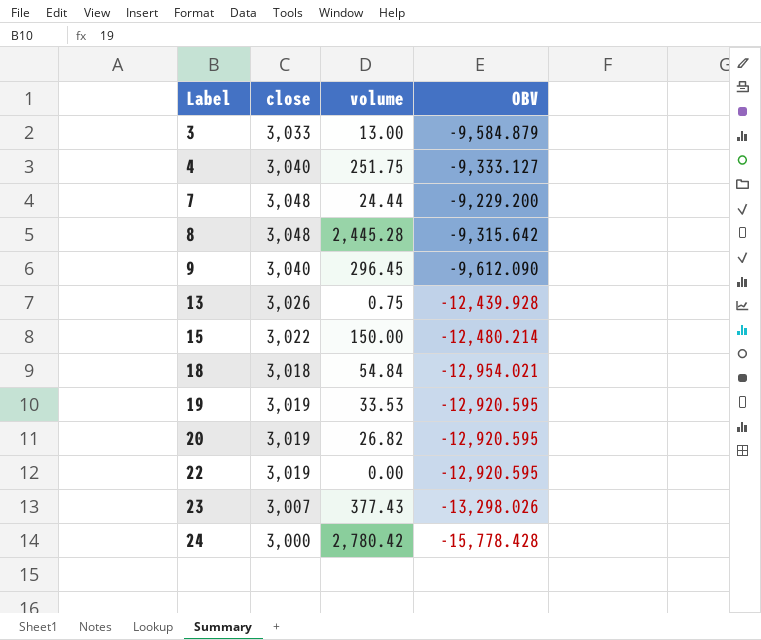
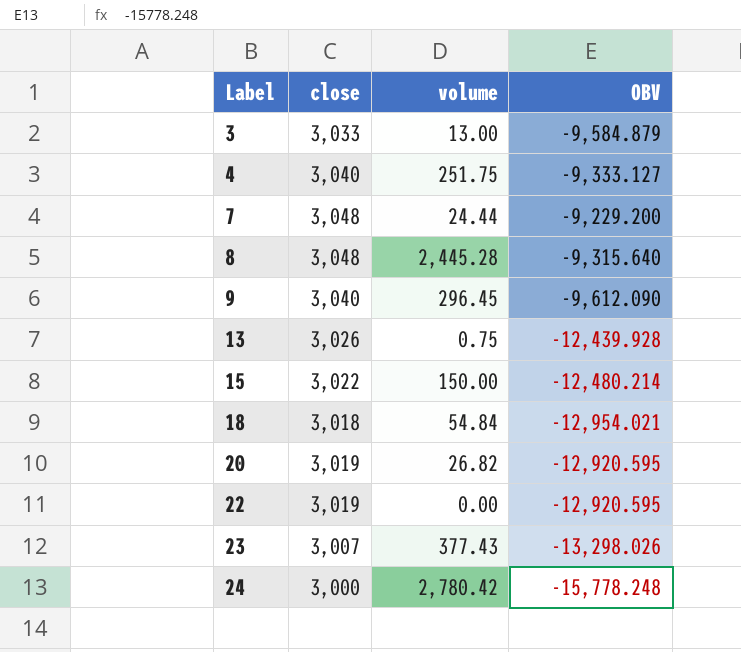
row 19: 3,019 | 33.53 | -12,920.595 -> none
8 | OBV: -9,315.642 -> -9,315.640
24 | OBV: -15,778.428 -> -15,778.248

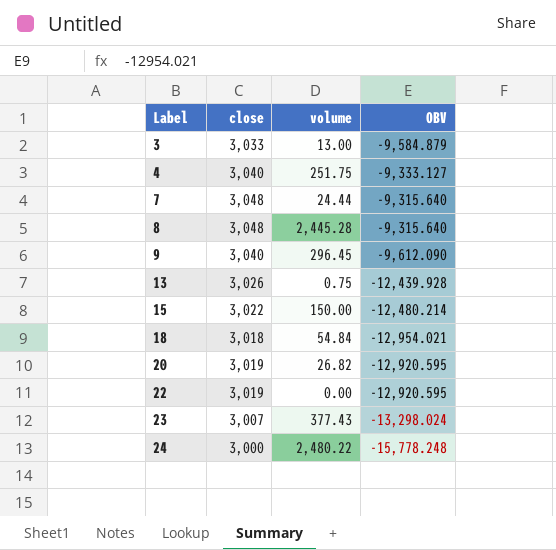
7 | OBV: -9,229.200 -> -9,315.640
23 | OBV: -13,298.026 -> -13,298.024
24 | volume: 2,780.42 -> 2,480.22

